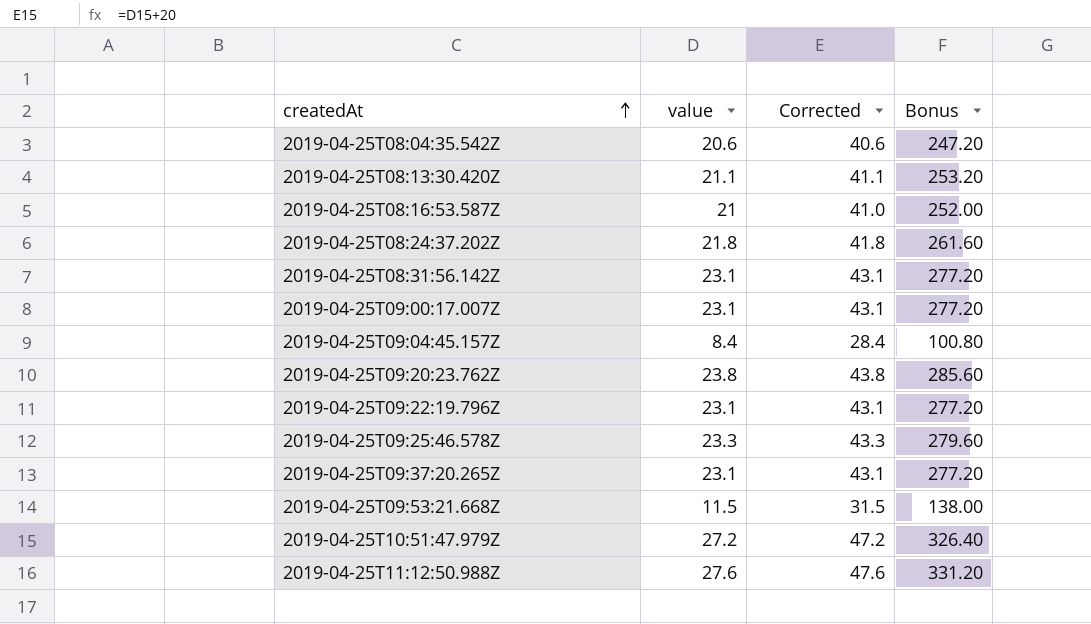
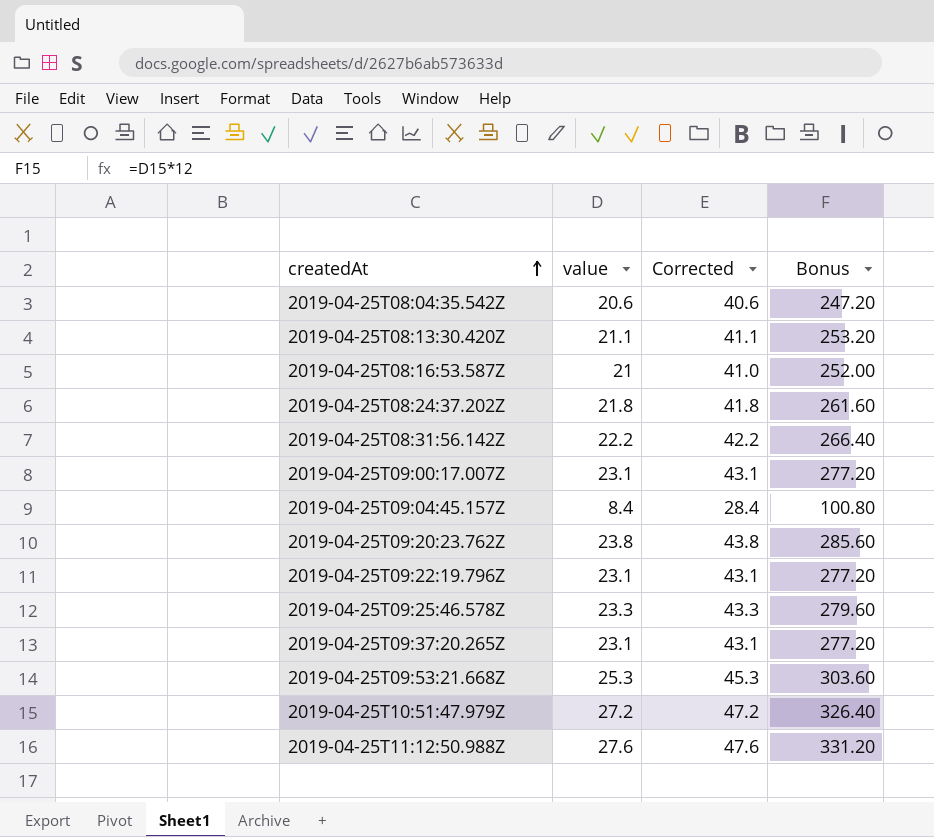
2019-04-25T08:31:56.142Z | value: 23.1 -> 22.2
2019-04-25T08:31:56.142Z | Corrected: 43.1 -> 42.2
2019-04-25T08:31:56.142Z | Bonus: 277.20 -> 266.40
2019-04-25T09:53:21.668Z | value: 11.5 -> 25.3
2019-04-25T09:53:21.668Z | Corrected: 31.5 -> 45.3
2019-04-25T09:53:21.668Z | Bonus: 138.00 -> 303.60

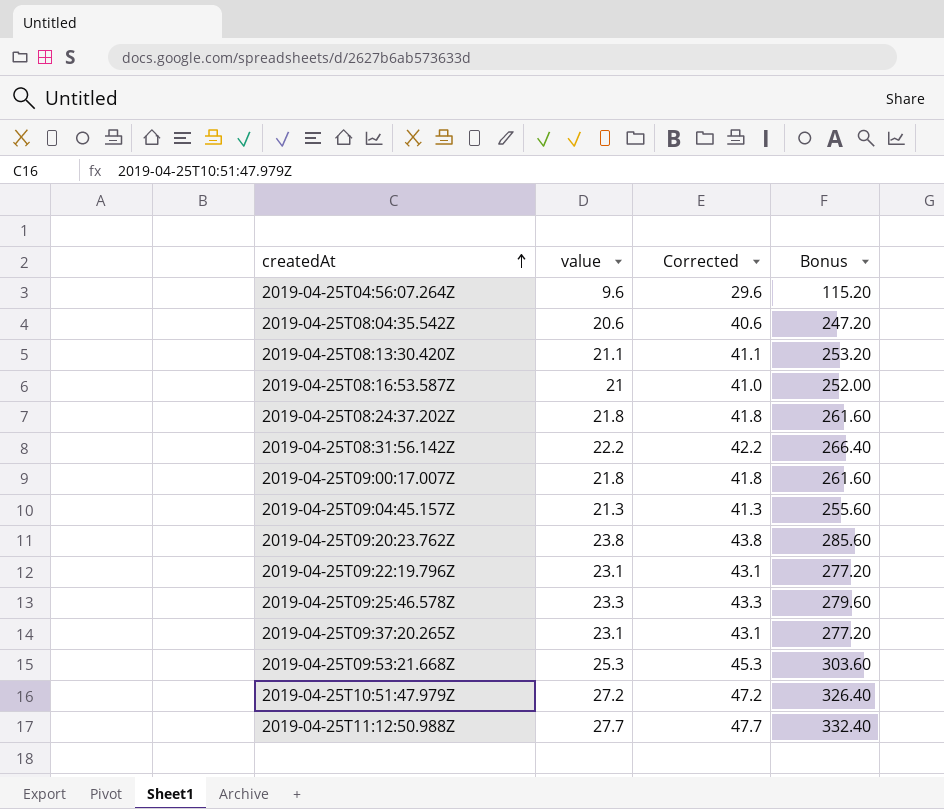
row 2019-04-25T04:56:07.264Z: none -> 9.6 | 29.6 | 115.20
2019-04-25T09:00:17.007Z | value: 23.1 -> 21.8
2019-04-25T09:00:17.007Z | Corrected: 43.1 -> 41.8
2019-04-25T09:00:17.007Z | Bonus: 277.20 -> 261.60
2019-04-25T09:04:45.157Z | value: 8.4 -> 21.3
2019-04-25T09:04:45.157Z | Corrected: 28.4 -> 41.3
2019-04-25T09:04:45.157Z | Bonus: 100.80 -> 255.60
2019-04-25T11:12:50.988Z | value: 27.6 -> 27.7
2019-04-25T11:12:50.988Z | Corrected: 47.6 -> 47.7
2019-04-25T11:12:50.988Z | Bonus: 331.20 -> 332.40

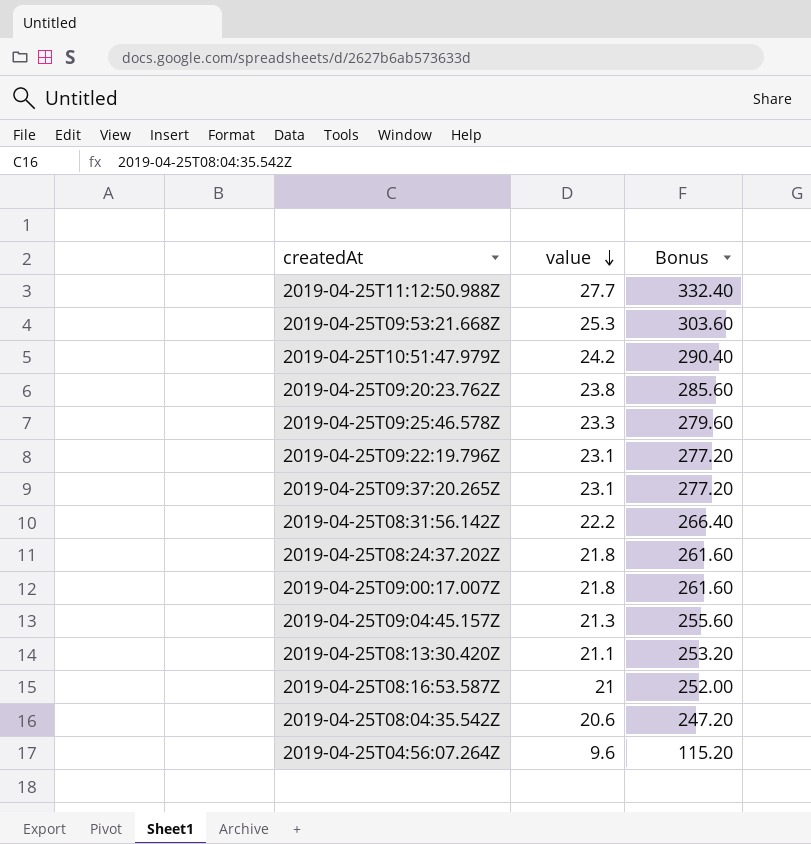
row order: createdAt ascending -> value descending
column Corrected | formula: [value] + 20 -> none
2019-04-25T10:51:47.979Z | value: 27.2 -> 24.2
2019-04-25T10:51:47.979Z | Bonus: 326.40 -> 290.40

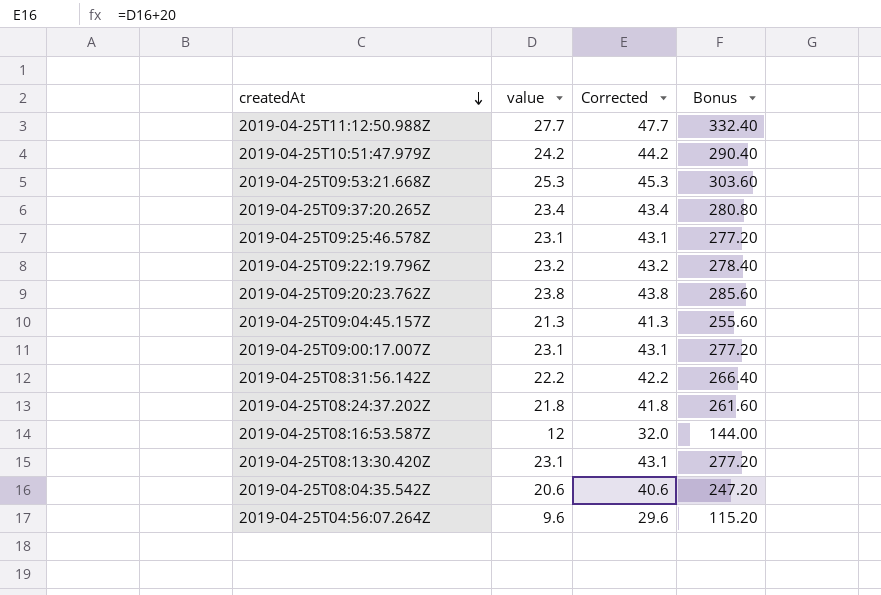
row order: value descending -> createdAt descending
column Corrected | formula: none -> [value] + 20
2019-04-25T09:37:20.265Z | value: 23.1 -> 23.4
2019-04-25T09:37:20.265Z | Bonus: 277.20 -> 280.80
2019-04-25T09:25:46.578Z | value: 23.3 -> 23.1
2019-04-25T09:25:46.578Z | Bonus: 279.60 -> 277.20
2019-04-25T09:22:19.796Z | value: 23.1 -> 23.2
2019-04-25T09:22:19.796Z | Bonus: 277.20 -> 278.40
2019-04-25T09:00:17.007Z | value: 21.8 -> 23.1
2019-04-25T09:00:17.007Z | Bonus: 261.60 -> 277.20
2019-04-25T08:16:53.587Z | value: 21 -> 12
2019-04-25T08:16:53.587Z | Bonus: 252.00 -> 144.00
2019-04-25T08:13:30.420Z | value: 21.1 -> 23.1
2019-04-25T08:13:30.420Z | Bonus: 253.20 -> 277.20

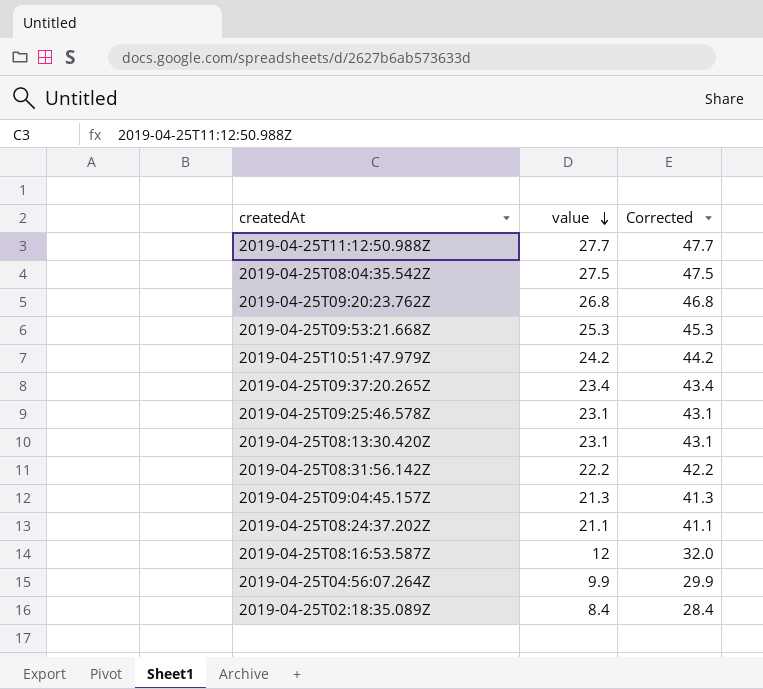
row order: createdAt descending -> value descending
column Bonus | formula: [value] * 12 -> none
row 2019-04-25T09:22:19.796Z: 23.2 | 43.2 | 278.40 -> none
row 2019-04-25T09:00:17.007Z: 23.1 | 43.1 | 277.20 -> none
2019-04-25T08:04:35.542Z | value: 20.6 -> 27.5
2019-04-25T08:04:35.542Z | Corrected: 40.6 -> 47.5
2019-04-25T09:20:23.762Z | value: 23.8 -> 26.8
2019-04-25T09:20:23.762Z | Corrected: 43.8 -> 46.8
2019-04-25T08:24:37.202Z | value: 21.8 -> 21.1
2019-04-25T08:24:37.202Z | Corrected: 41.8 -> 41.1
2019-04-25T04:56:07.264Z | value: 9.6 -> 9.9
2019-04-25T04:56:07.264Z | Corrected: 29.6 -> 29.9
row 2019-04-25T02:18:35.089Z: none -> 8.4 | 28.4

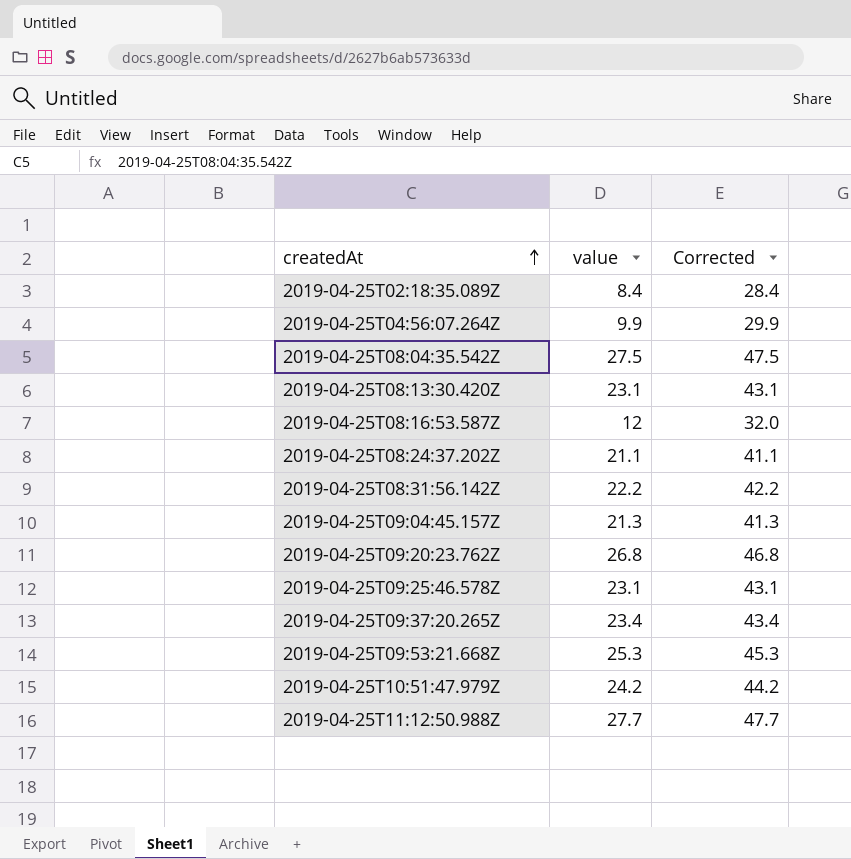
row order: value descending -> createdAt ascending

